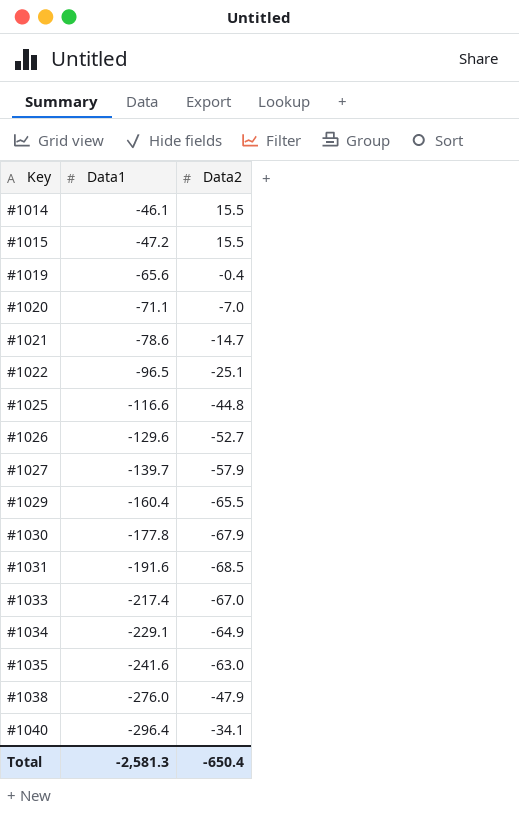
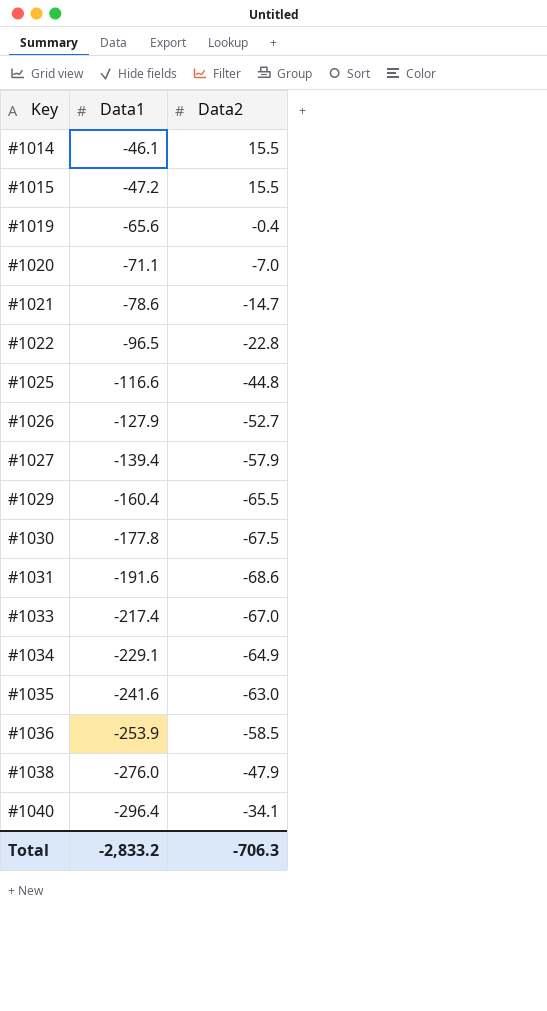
#1022 | Data2: -25.1 -> -22.8
#1026 | Data1: -129.6 -> -127.9
#1027 | Data1: -139.7 -> -139.4
#1030 | Data2: -67.9 -> -67.5
#1031 | Data2: -68.5 -> -68.6
row #1036: none -> -253.9 | -58.5
Total | Data1: -2,581.3 -> -2,833.2
Total | Data2: -650.4 -> -706.3

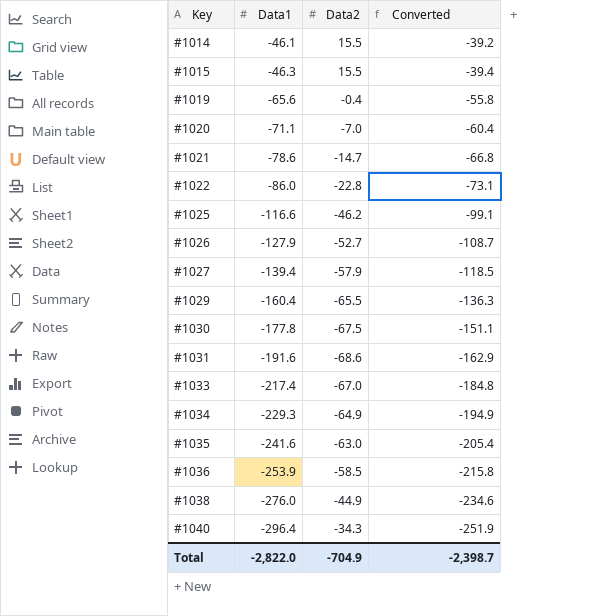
column Converted | formula: none -> [Data1] * 0.85
#1015 | Data1: -47.2 -> -46.3
#1022 | Data1: -96.5 -> -86.0
#1025 | Data2: -44.8 -> -46.2
#1034 | Data1: -229.1 -> -229.3
#1038 | Data2: -47.9 -> -44.9
#1040 | Data2: -34.1 -> -34.3
Total | Data1: -2,833.2 -> -2,822.0
Total | Data2: -706.3 -> -704.9

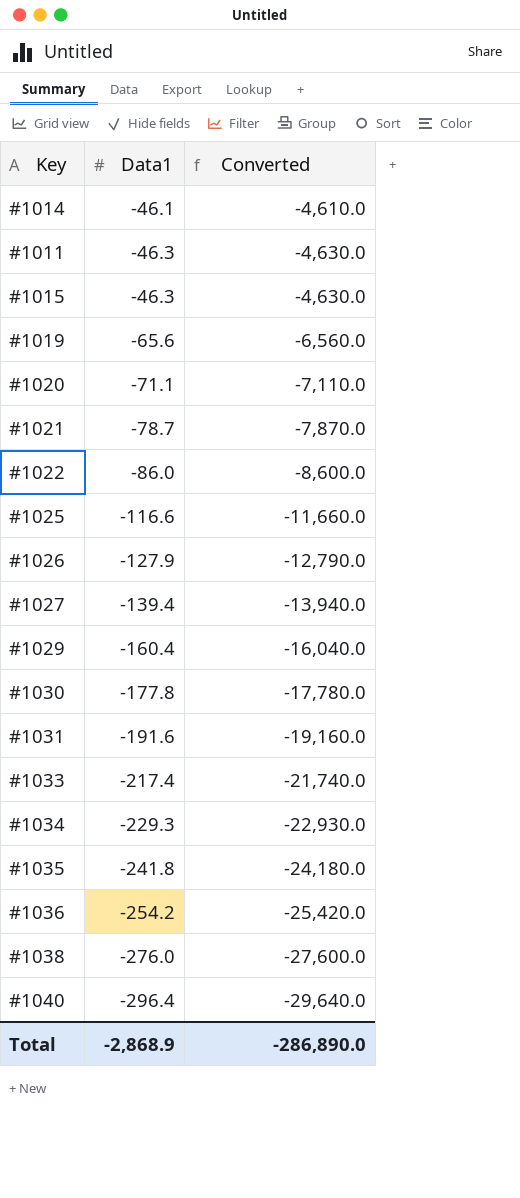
column Data2 | position: 3 -> none
column Converted | formula: [Data1] * 0.85 -> [Data1] * 100
row #1011: none -> -46.3 | -4,630.0
#1021 | Data1: -78.6 -> -78.7
#1035 | Data1: -241.6 -> -241.8
#1036 | Data1: -253.9 -> -254.2
Total | Data1: -2,822.0 -> -2,868.9
Total | Converted: -2,398.7 -> -286,890.0

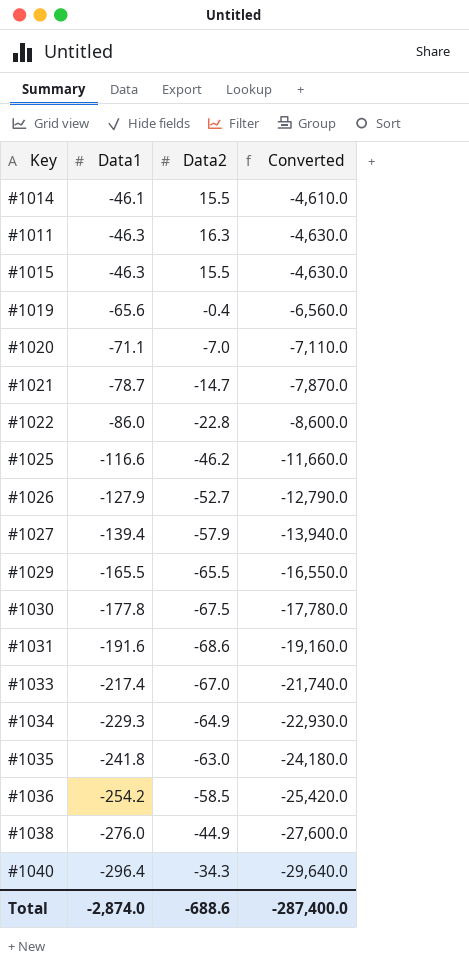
column Data2 | position: none -> 3
#1029 | Data1: -160.4 -> -165.5
#1029 | Converted: -16,040.0 -> -16,550.0
Total | Data1: -2,868.9 -> -2,874.0
Total | Converted: -286,890.0 -> -287,400.0

